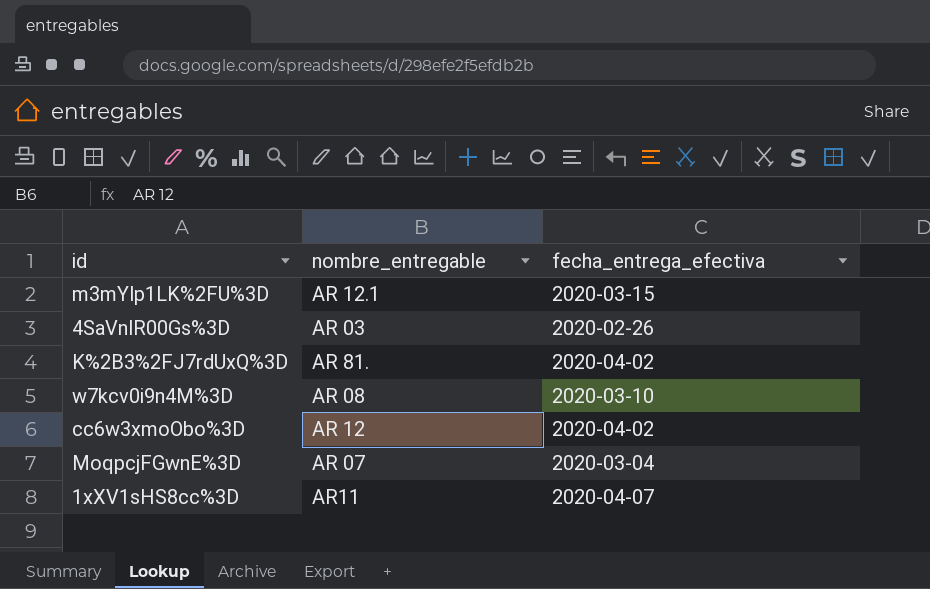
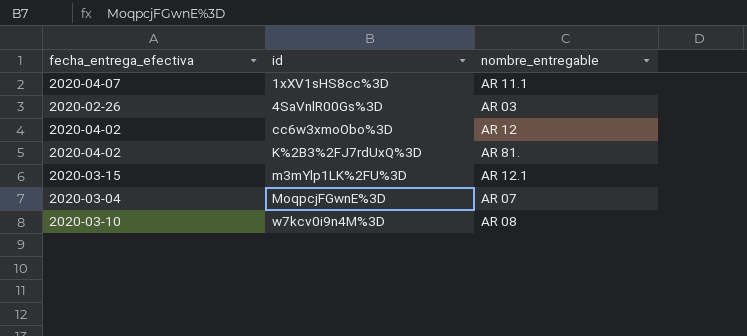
row order: none -> id ascending
column fecha_entrega_efectiva | position: 3 -> 1
1xXV1sHS8cc%3D | nombre_entregable: AR11 -> AR 11.1

